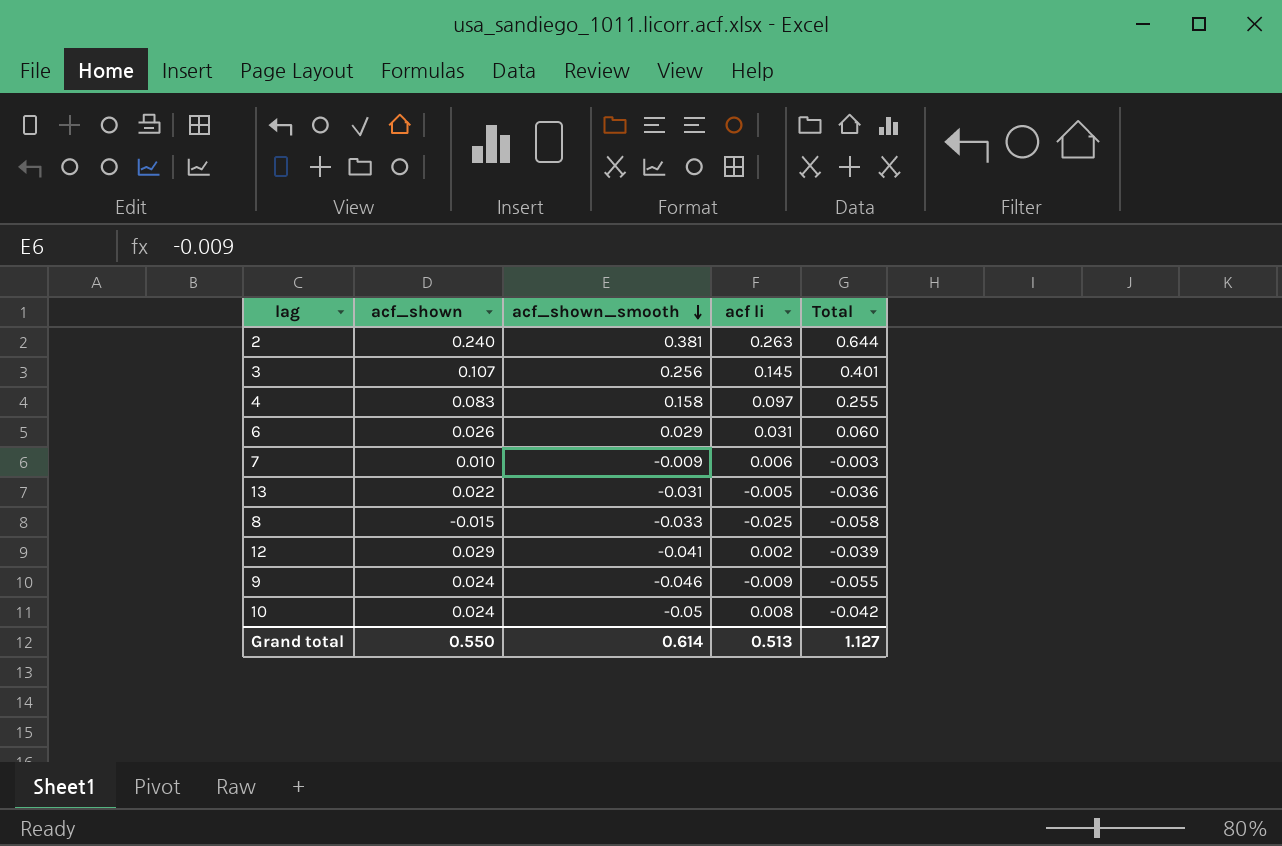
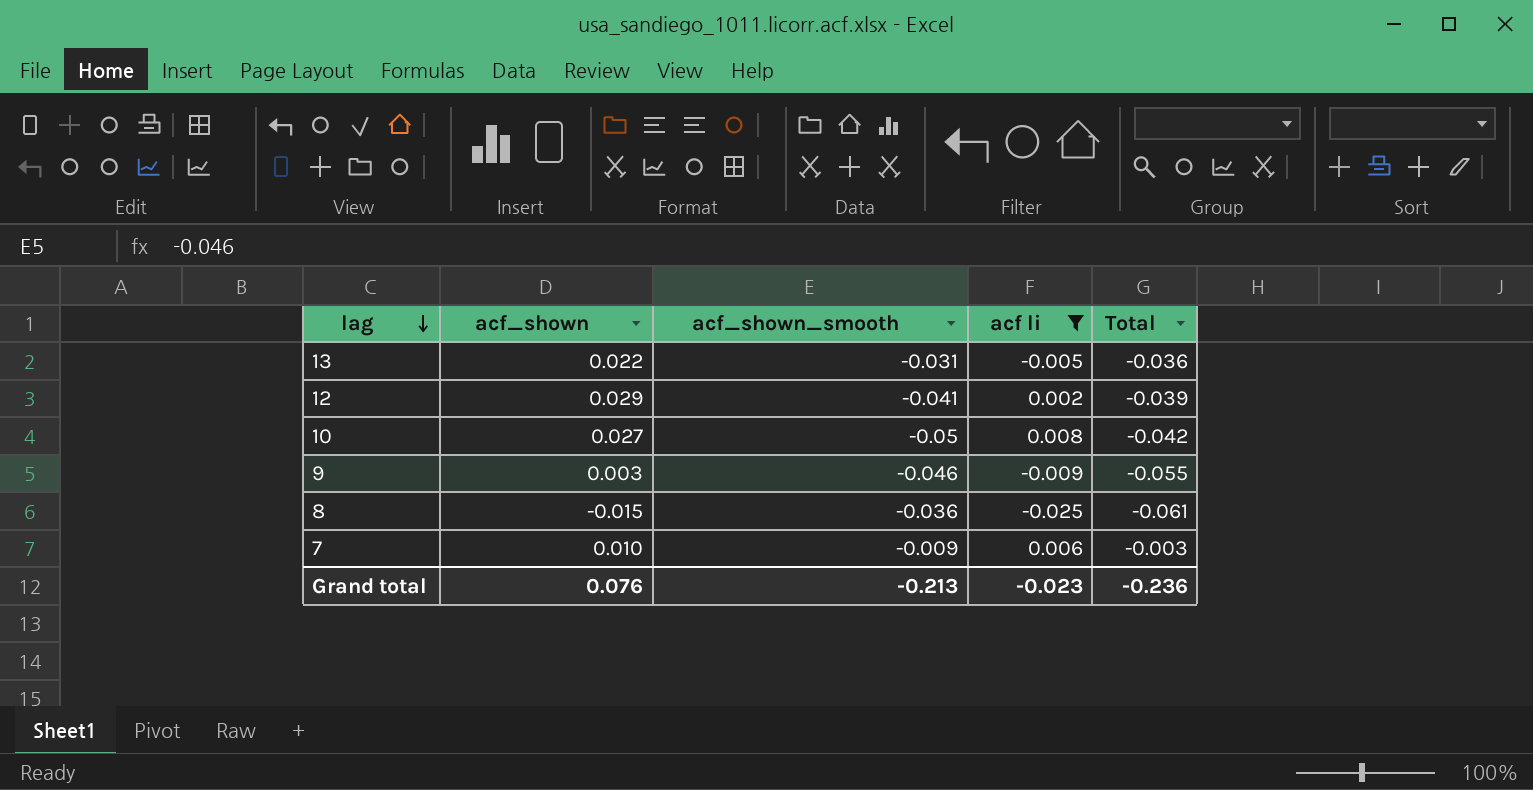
filter: none -> acf li <= 0.008
row order: acf_shown_smooth descending -> lag descending
10 | acf_shown: 0.024 -> 0.027
9 | acf_shown: 0.024 -> 0.003
8 | acf_shown_smooth: -0.033 -> -0.036
8 | Total: -0.058 -> -0.061
Grand total | acf_shown: 0.550 -> 0.076
Grand total | acf_shown_smooth: 0.614 -> -0.213
Grand total | acf li: 0.513 -> -0.023
Grand total | Total: 1.127 -> -0.236

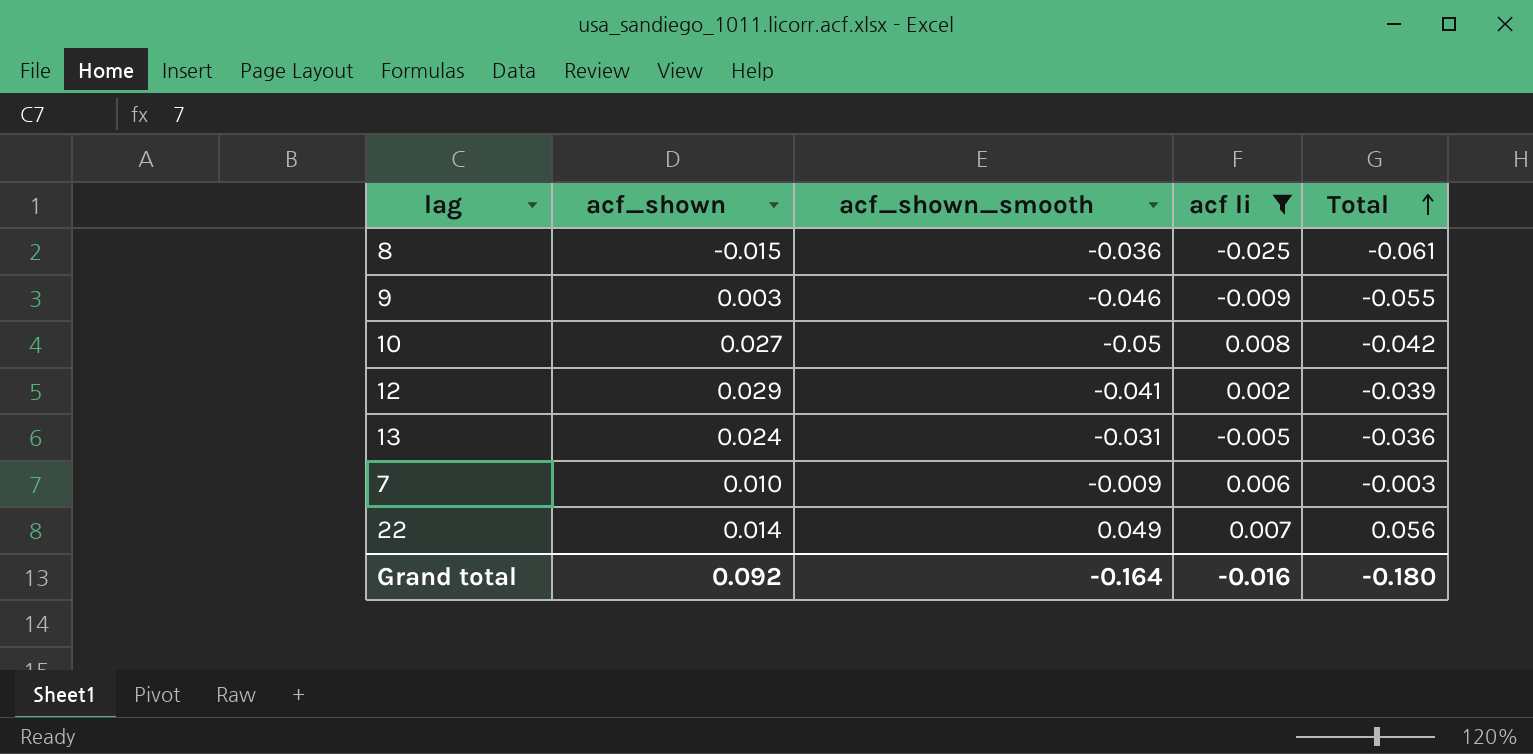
row order: lag descending -> Total ascending
13 | acf_shown: 0.022 -> 0.024
row 22: none -> 0.014 | 0.049 | 0.007 | 0.056
Grand total | acf_shown: 0.076 -> 0.092
Grand total | acf_shown_smooth: -0.213 -> -0.164
Grand total | acf li: -0.023 -> -0.016
Grand total | Total: -0.236 -> -0.180

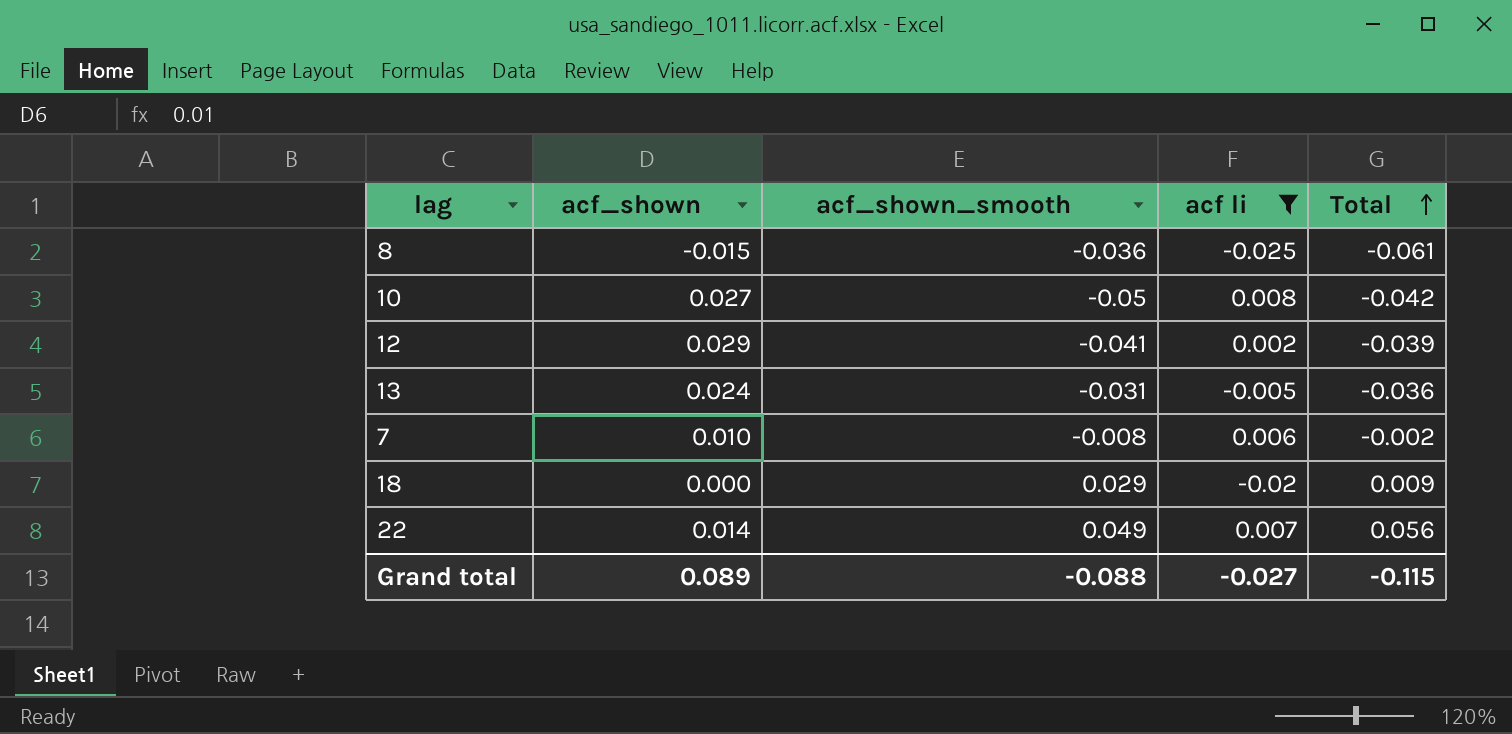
row 9: 0.003 | -0.046 | -0.009 | -0.055 -> none
7 | acf_shown_smooth: -0.009 -> -0.008
7 | Total: -0.003 -> -0.002
row 18: none -> 0.000 | 0.029 | -0.02 | 0.009
Grand total | acf_shown: 0.092 -> 0.089
Grand total | acf_shown_smooth: -0.164 -> -0.088
Grand total | acf li: -0.016 -> -0.027
Grand total | Total: -0.180 -> -0.115

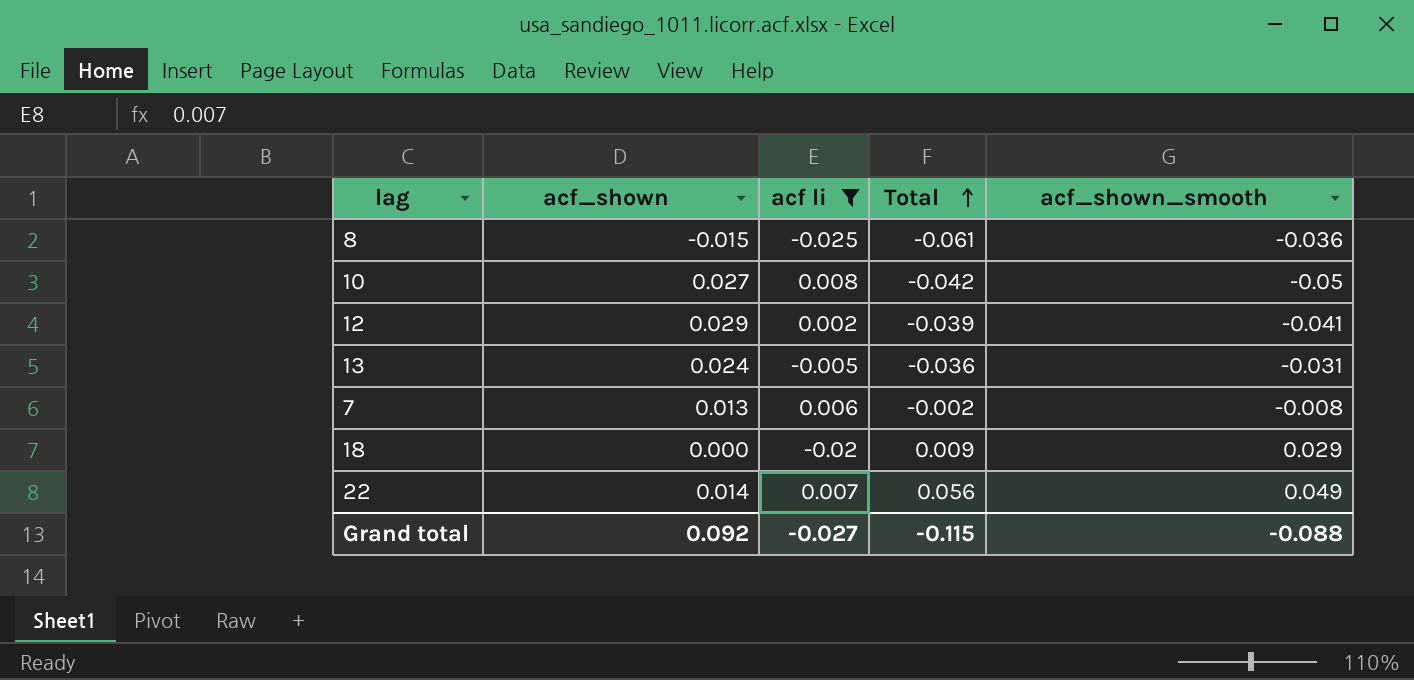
column acf_shown_smooth | position: 3 -> 5
7 | acf_shown: 0.010 -> 0.013
Grand total | acf_shown: 0.089 -> 0.092

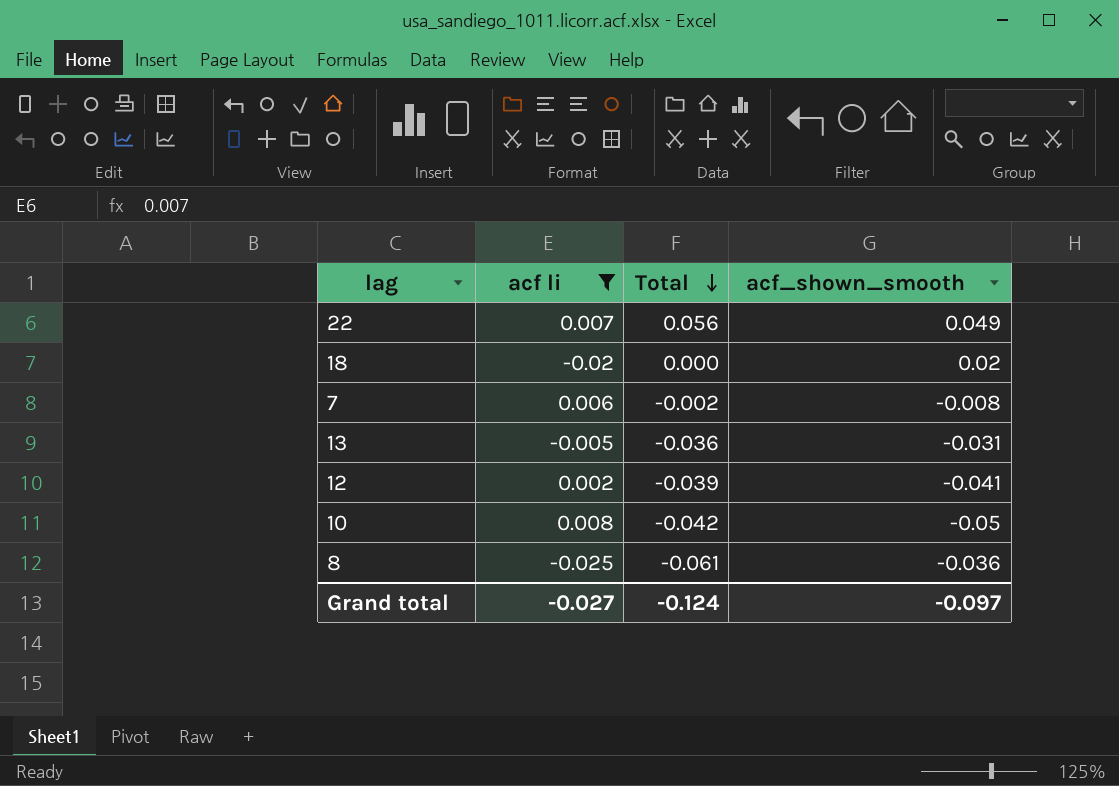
row order: Total ascending -> Total descending
column acf_shown | position: 2 -> none
18 | Total: 0.009 -> 0.000
18 | acf_shown_smooth: 0.029 -> 0.02
Grand total | Total: -0.115 -> -0.124
Grand total | acf_shown_smooth: -0.088 -> -0.097

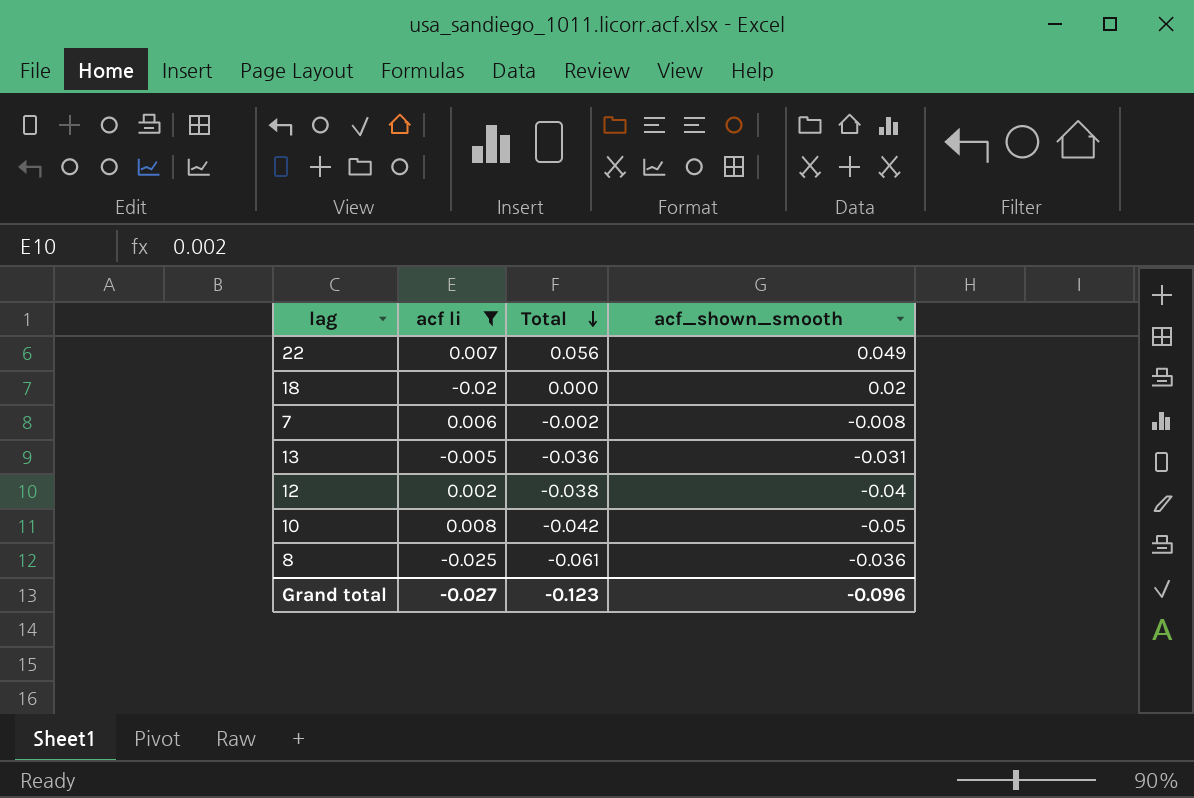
12 | Total: -0.039 -> -0.038
12 | acf_shown_smooth: -0.041 -> -0.04
Grand total | Total: -0.124 -> -0.123
Grand total | acf_shown_smooth: -0.097 -> -0.096

